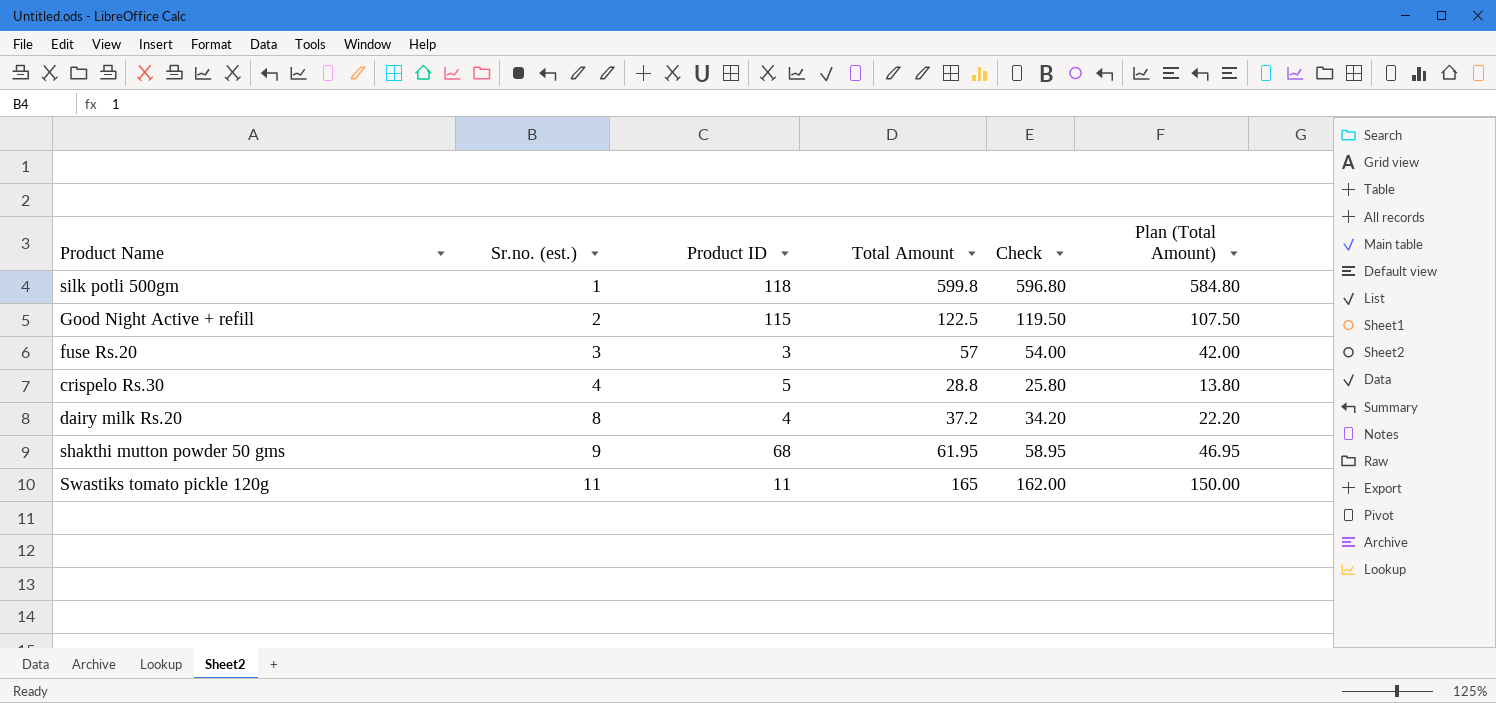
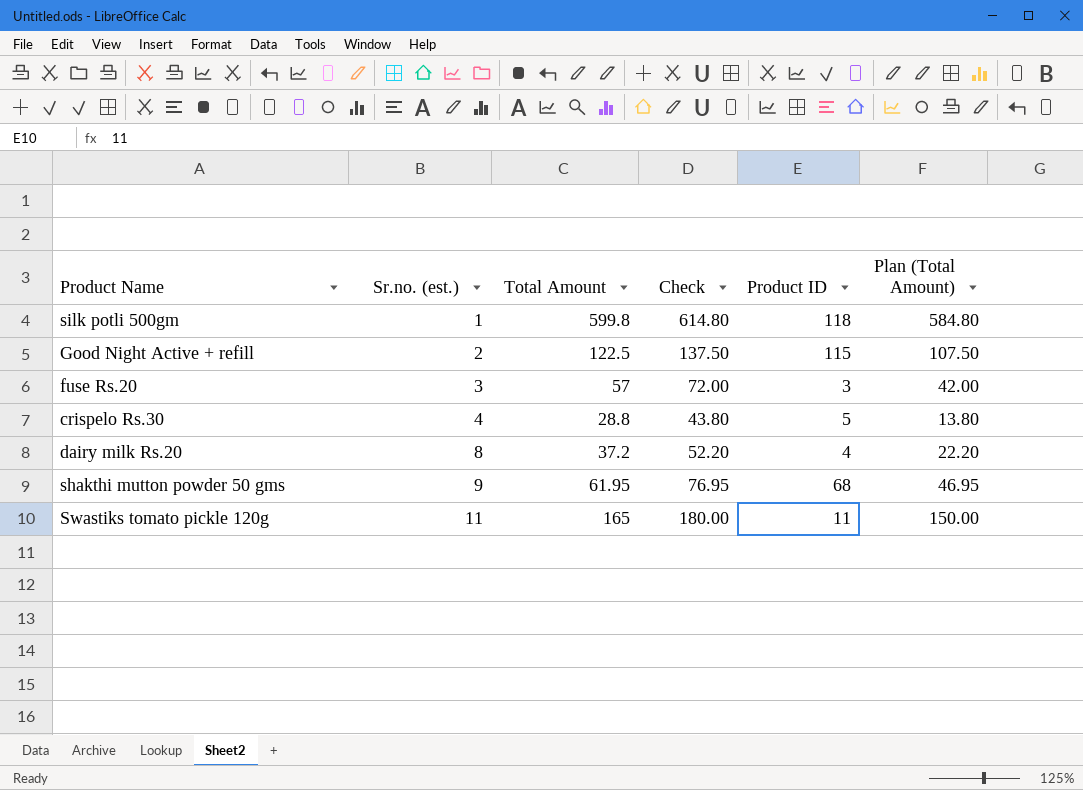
column Check | formula: [Total Amount] - 3 -> [Total Amount] + 15
column Product ID | position: 3 -> 5

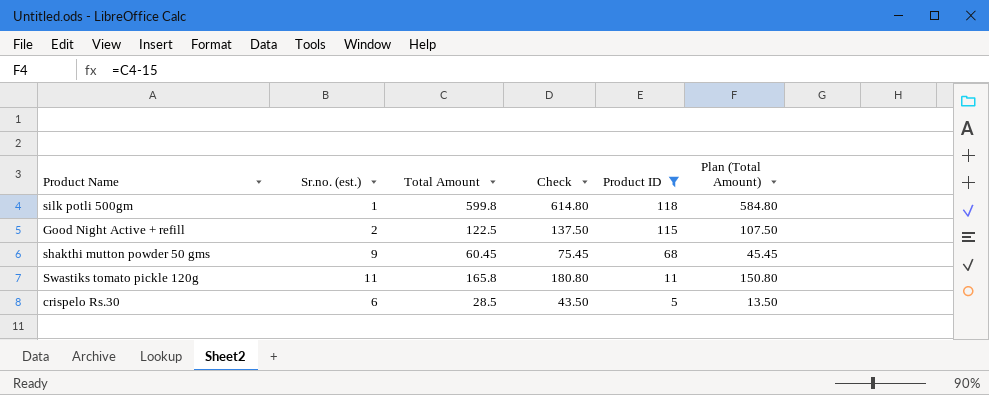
filter: none -> Product ID >= 5
row order: Sr.no. (est.) ascending -> Product ID descending
shakthi mutton powder 50 gms | Total Amount: 61.95 -> 60.45
shakthi mutton powder 50 gms | Check: 76.95 -> 75.45
shakthi mutton powder 50 gms | Plan (Total Amount): 46.95 -> 45.45
Swastiks tomato pickle 120g | Total Amount: 165 -> 165.8
Swastiks tomato pickle 120g | Check: 180.00 -> 180.80
Swastiks tomato pickle 120g | Plan (Total Amount): 150.00 -> 150.80
crispelo Rs.30 | Sr.no. (est.): 4 -> 6
crispelo Rs.30 | Total Amount: 28.8 -> 28.5
crispelo Rs.30 | Check: 43.80 -> 43.50
crispelo Rs.30 | Plan (Total Amount): 13.80 -> 13.50

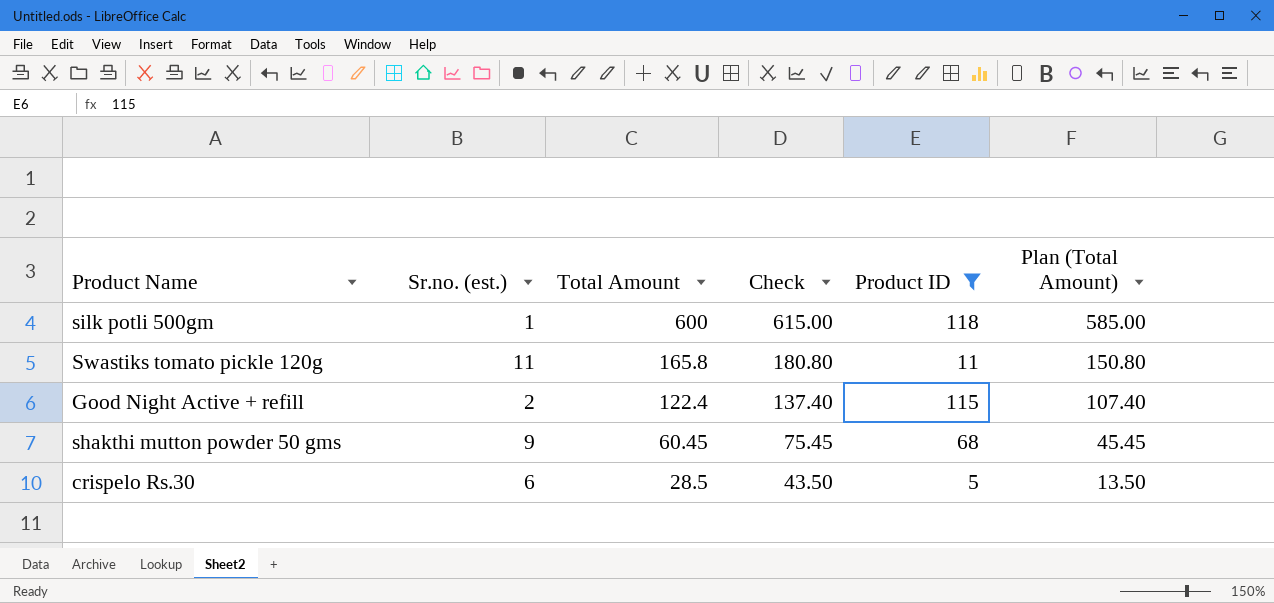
row order: Product ID descending -> Total Amount descending
silk potli 500gm | Total Amount: 599.8 -> 600
silk potli 500gm | Check: 614.80 -> 615.00
silk potli 500gm | Plan (Total Amount): 584.80 -> 585.00
Good Night Active + refill | Total Amount: 122.5 -> 122.4
Good Night Active + refill | Check: 137.50 -> 137.40
Good Night Active + refill | Plan (Total Amount): 107.50 -> 107.40

